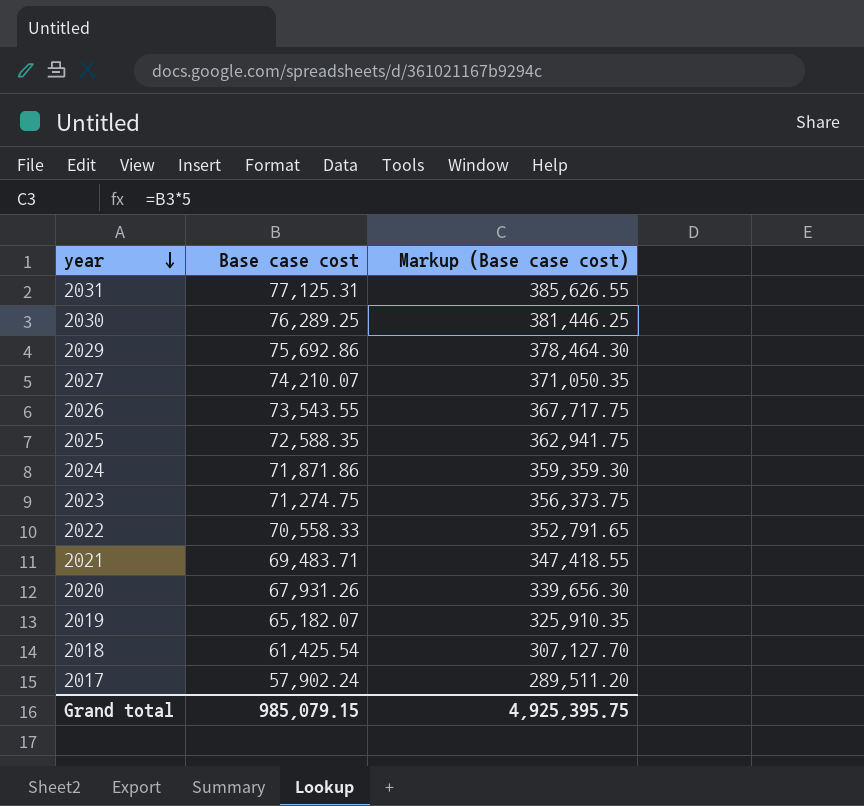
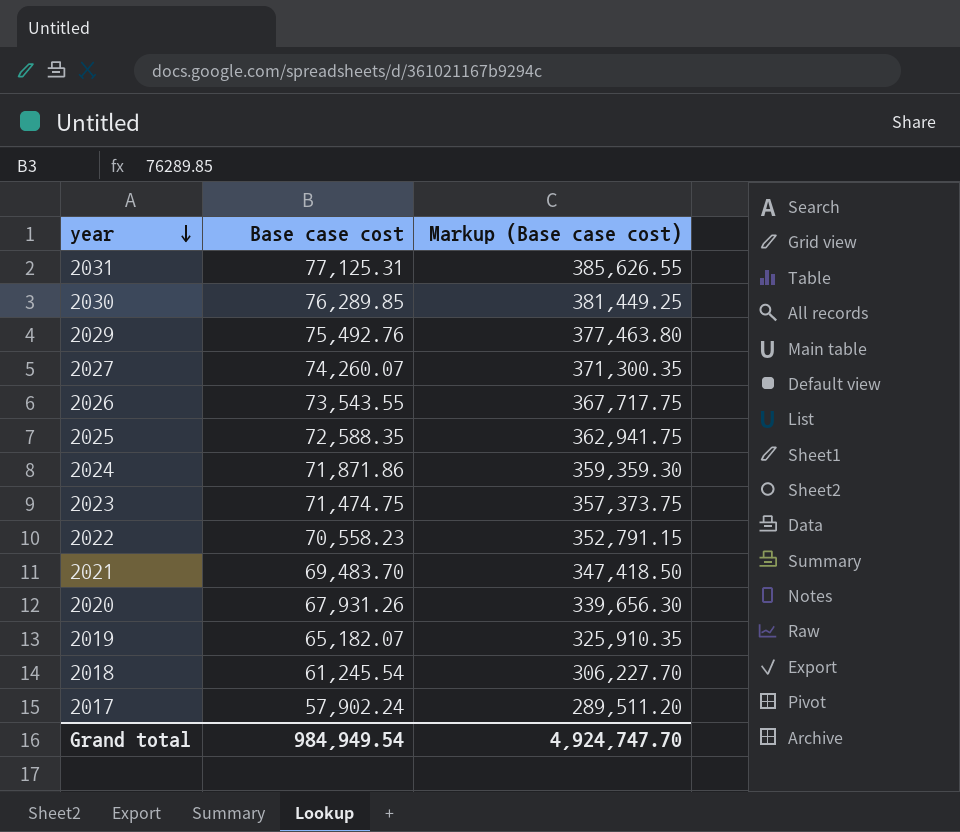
2030 | Base case cost: 76,289.25 -> 76,289.85
2030 | Markup (Base case cost): 381,446.25 -> 381,449.25
2029 | Base case cost: 75,692.86 -> 75,492.76
2029 | Markup (Base case cost): 378,464.30 -> 377,463.80
2027 | Base case cost: 74,210.07 -> 74,260.07
2027 | Markup (Base case cost): 371,050.35 -> 371,300.35
2023 | Base case cost: 71,274.75 -> 71,474.75
2023 | Markup (Base case cost): 356,373.75 -> 357,373.75
2022 | Base case cost: 70,558.33 -> 70,558.23
2022 | Markup (Base case cost): 352,791.65 -> 352,791.15
2021 | Base case cost: 69,483.71 -> 69,483.70
2021 | Markup (Base case cost): 347,418.55 -> 347,418.50
2018 | Base case cost: 61,425.54 -> 61,245.54
2018 | Markup (Base case cost): 307,127.70 -> 306,227.70
Grand total | Base case cost: 985,079.15 -> 984,949.54
Grand total | Markup (Base case cost): 4,925,395.75 -> 4,924,747.70

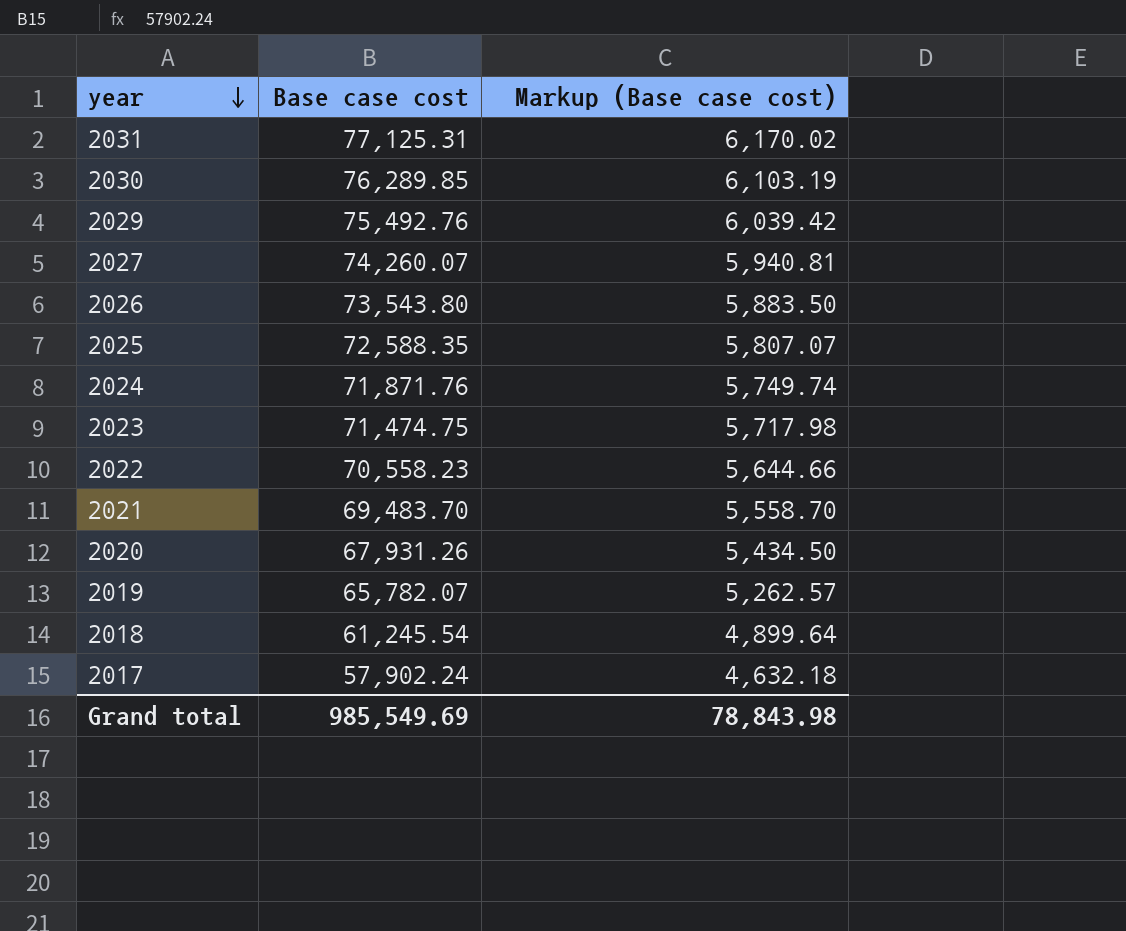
column Markup (Base case cost) | formula: [Base case cost] * 5 -> [Base case cost] * 0.08
2026 | Base case cost: 73,543.55 -> 73,543.80
2024 | Base case cost: 71,871.86 -> 71,871.76
2019 | Base case cost: 65,182.07 -> 65,782.07
Grand total | Base case cost: 984,949.54 -> 985,549.69
Grand total | Markup (Base case cost): 4,924,747.70 -> 78,843.98

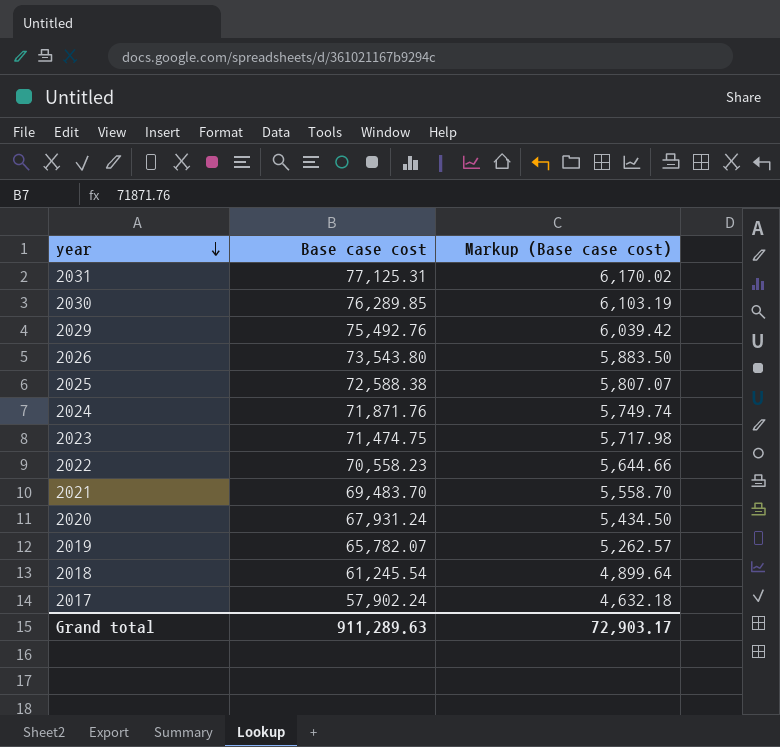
row 2027: 74,260.07 | 5,940.81 -> none
2025 | Base case cost: 72,588.35 -> 72,588.38
2020 | Base case cost: 67,931.26 -> 67,931.24
Grand total | Base case cost: 985,549.69 -> 911,289.63
Grand total | Markup (Base case cost): 78,843.98 -> 72,903.17

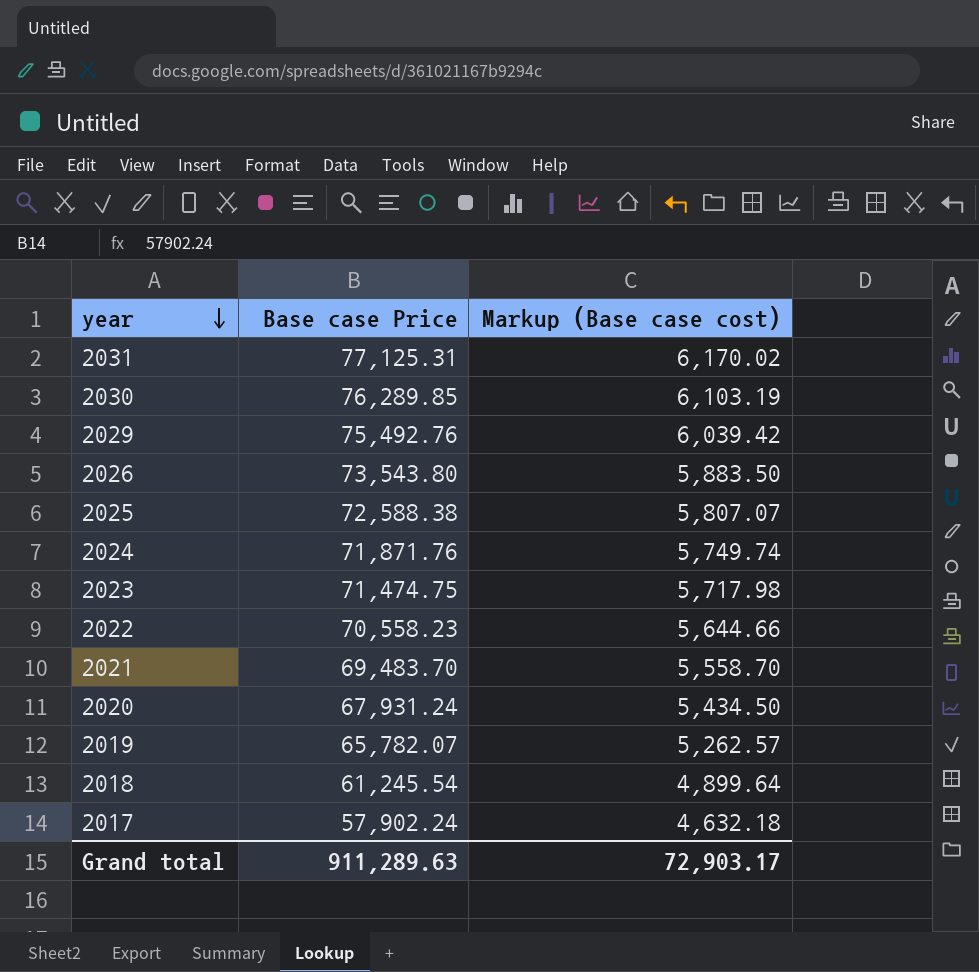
column name: Base case cost -> Base case Price

